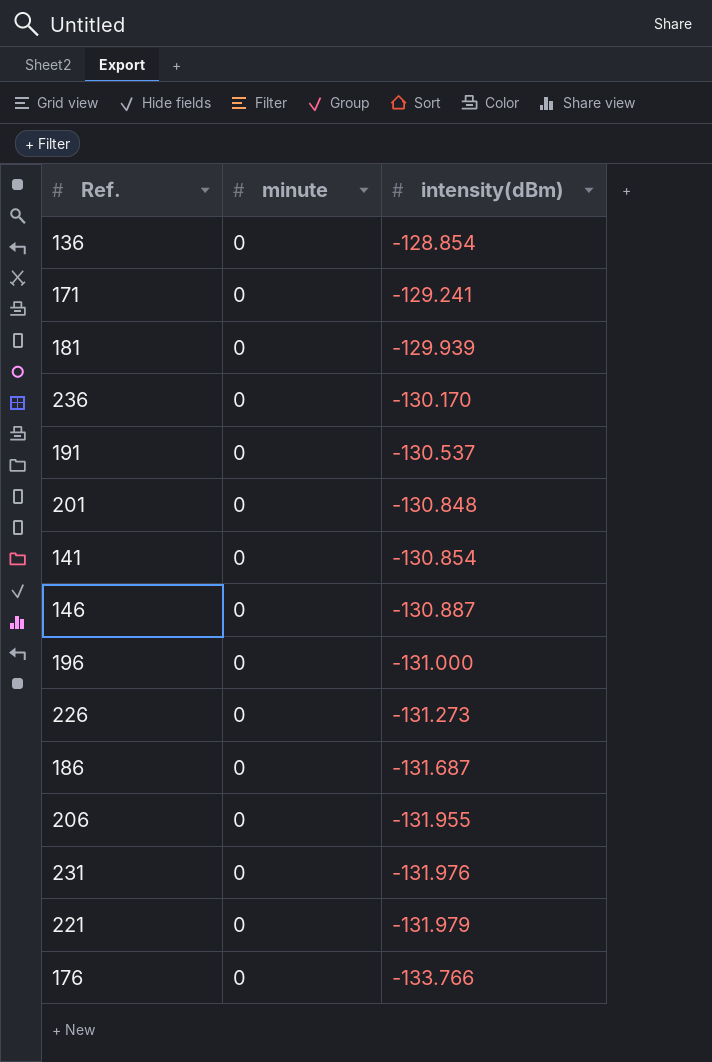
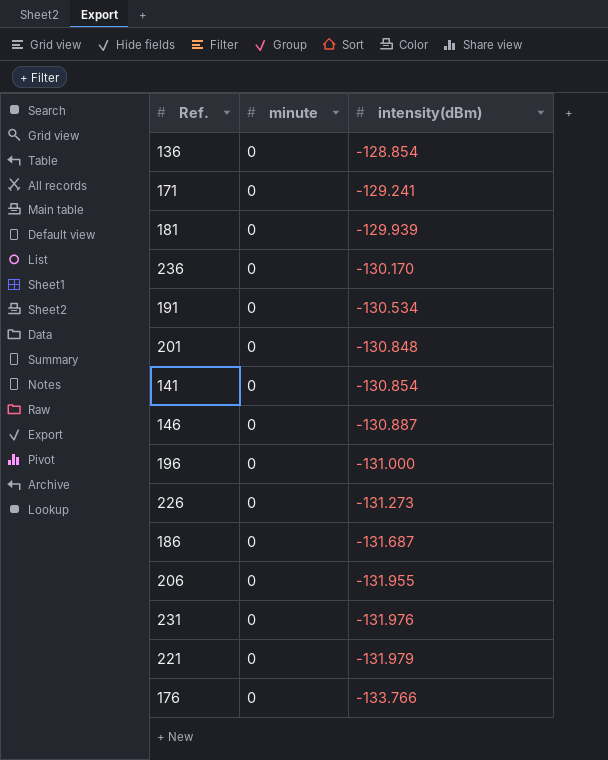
191 | intensity(dBm): -130.537 -> -130.534

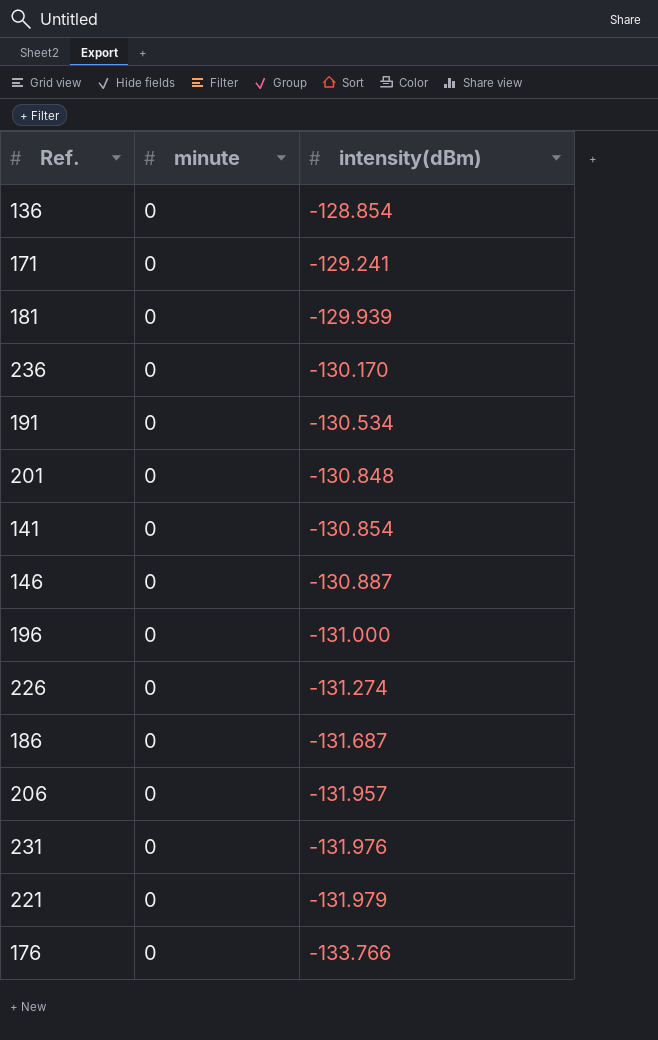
226 | intensity(dBm): -131.273 -> -131.274
206 | intensity(dBm): -131.955 -> -131.957

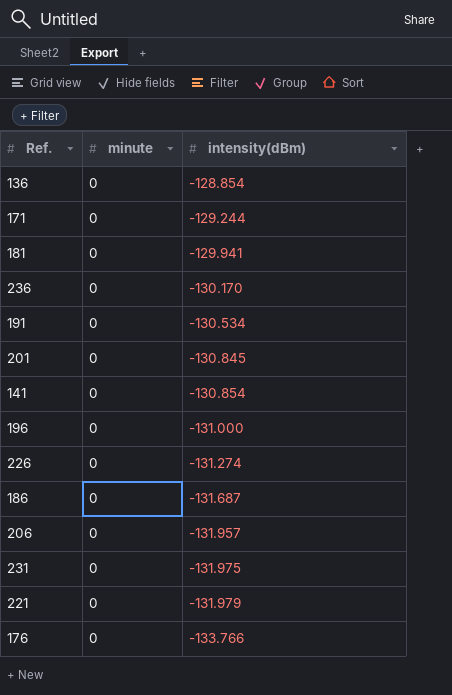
row 146: 0 | -130.887 -> none
171 | intensity(dBm): -129.241 -> -129.244
181 | intensity(dBm): -129.939 -> -129.941
201 | intensity(dBm): -130.848 -> -130.845
231 | intensity(dBm): -131.976 -> -131.975

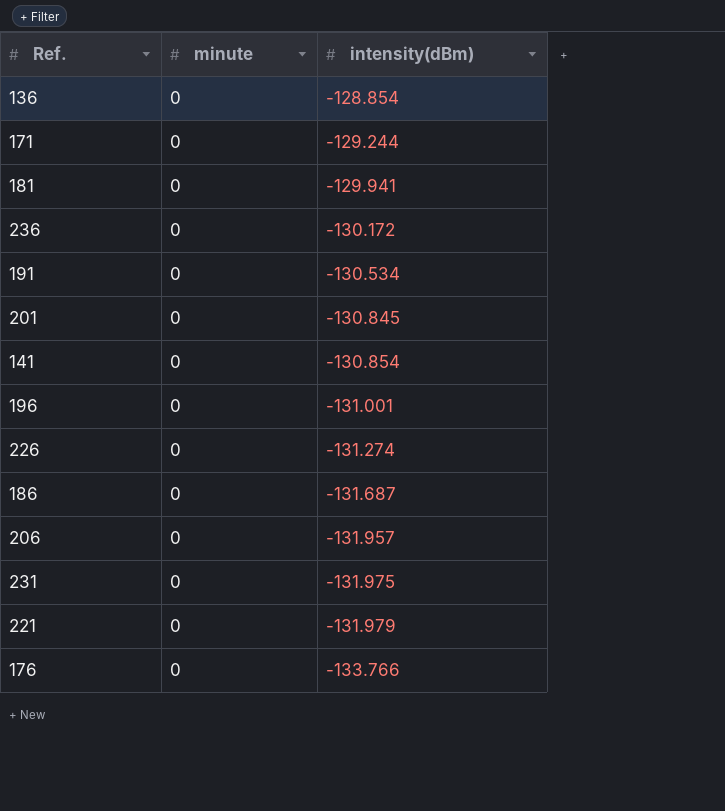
236 | intensity(dBm): -130.170 -> -130.172
196 | intensity(dBm): -131.000 -> -131.001

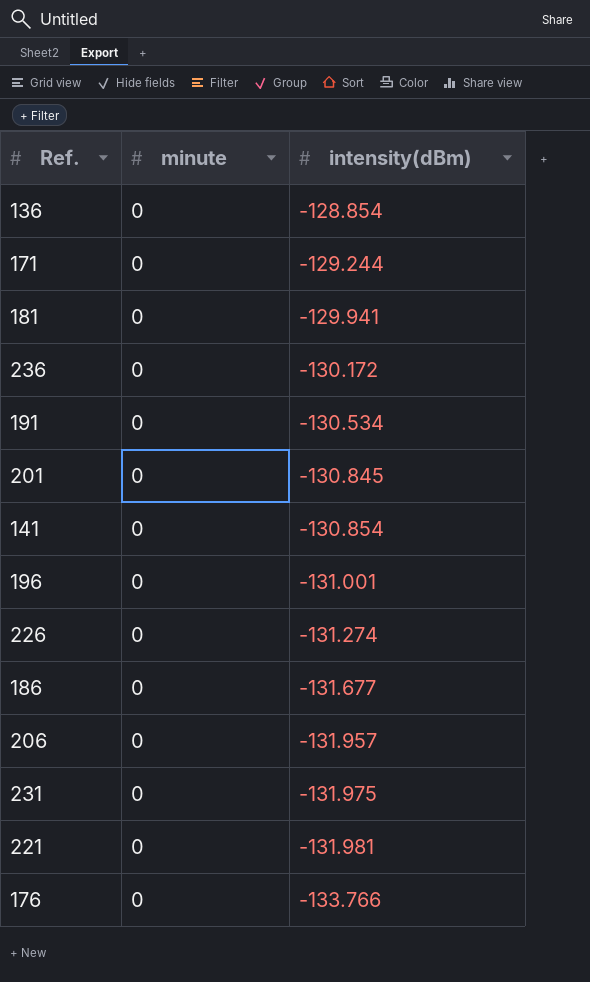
186 | intensity(dBm): -131.687 -> -131.677
221 | intensity(dBm): -131.979 -> -131.981

